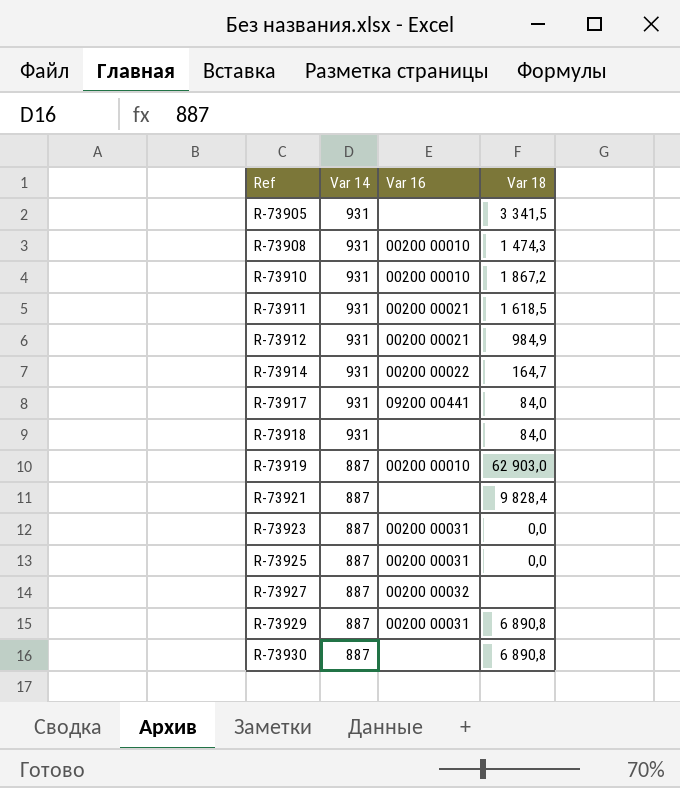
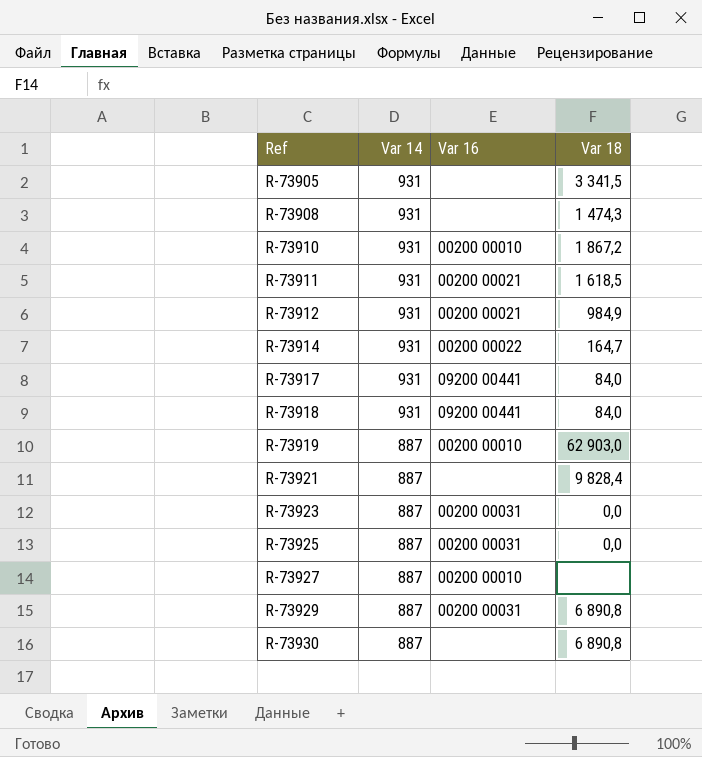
R-73908 | Var 16: 00200 00010 -> none
R-73918 | Var 16: none -> 09200 00441
R-73927 | Var 16: 00200 00032 -> 00200 00010

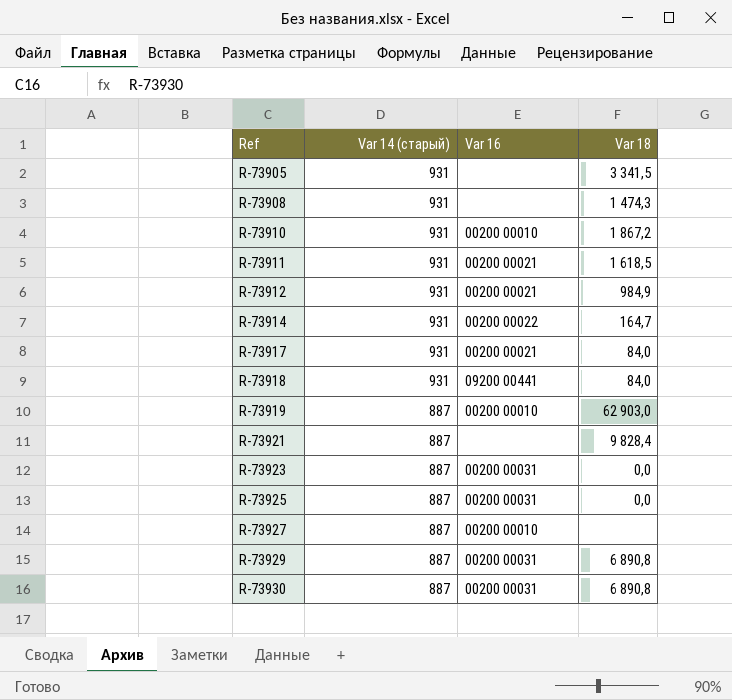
column name: Var 14 -> Var 14 (старый)
R-73917 | Var 16: 09200 00441 -> 00200 00021
R-73930 | Var 16: none -> 00200 00031

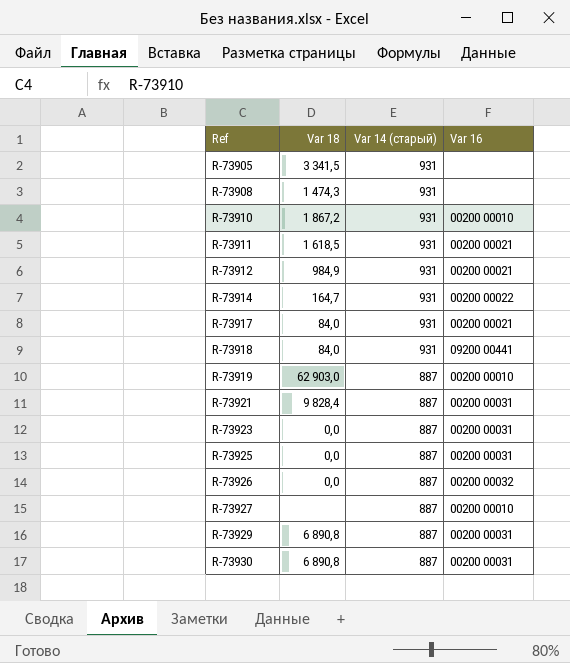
column Var 18 | position: 4 -> 2
R-73921 | Var 16: none -> 00200 00031
row R-73926: none -> 0,0 | 887 | 00200 00032

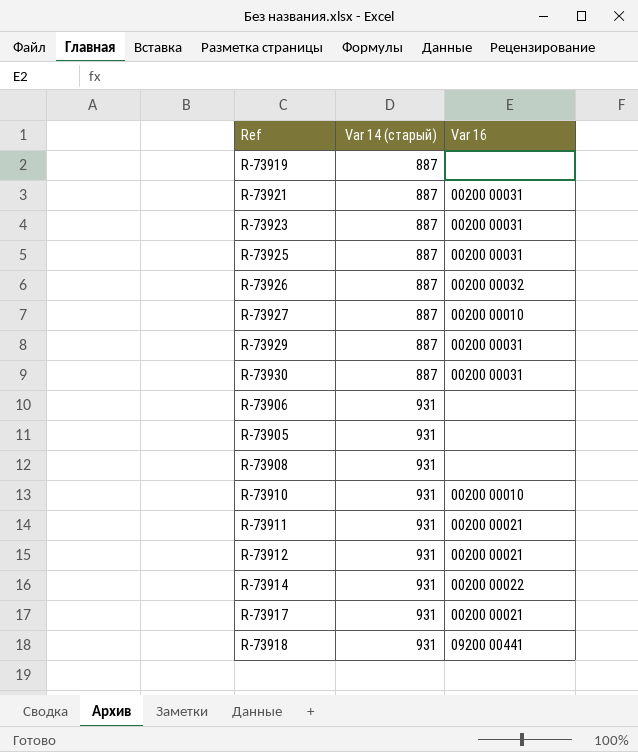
row order: Ref ascending -> Var 14 (старый) ascending
column Var 18 | position: 2 -> none
R-73919 | Var 16: 00200 00010 -> none
row R-73906: none -> 931 | none

